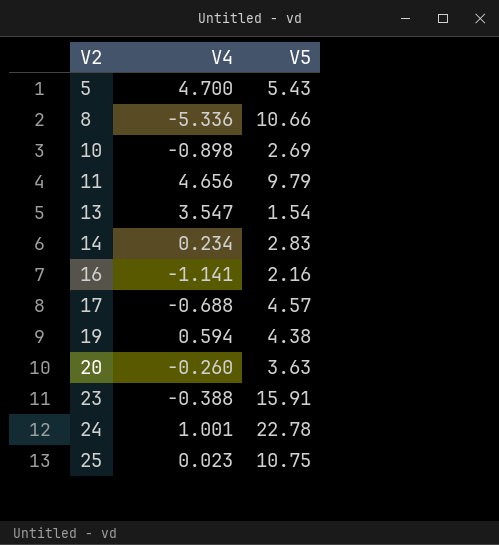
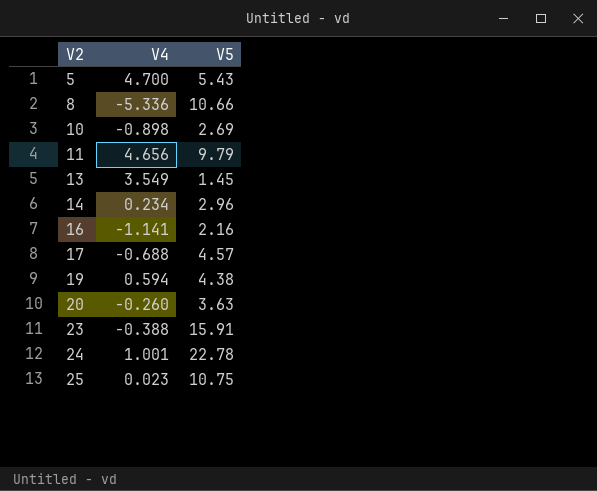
13 | V4: 3.547 -> 3.549
13 | V5: 1.54 -> 1.45
14 | V5: 2.83 -> 2.96

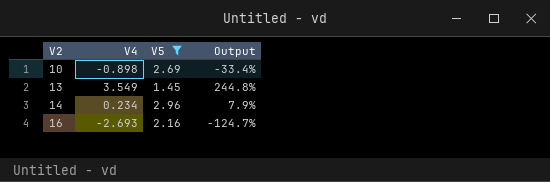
filter: none -> V5 <= 2.96
column Output | formula: none -> [V4] / [V5]
16 | V4: -1.141 -> -2.693

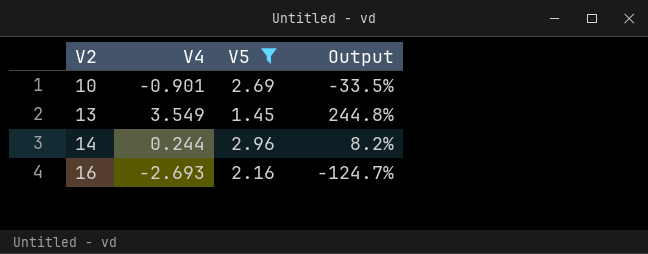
10 | V4: -0.898 -> -0.901
10 | Output: -33.4% -> -33.5%
14 | V4: 0.234 -> 0.244
14 | Output: 7.9% -> 8.2%

